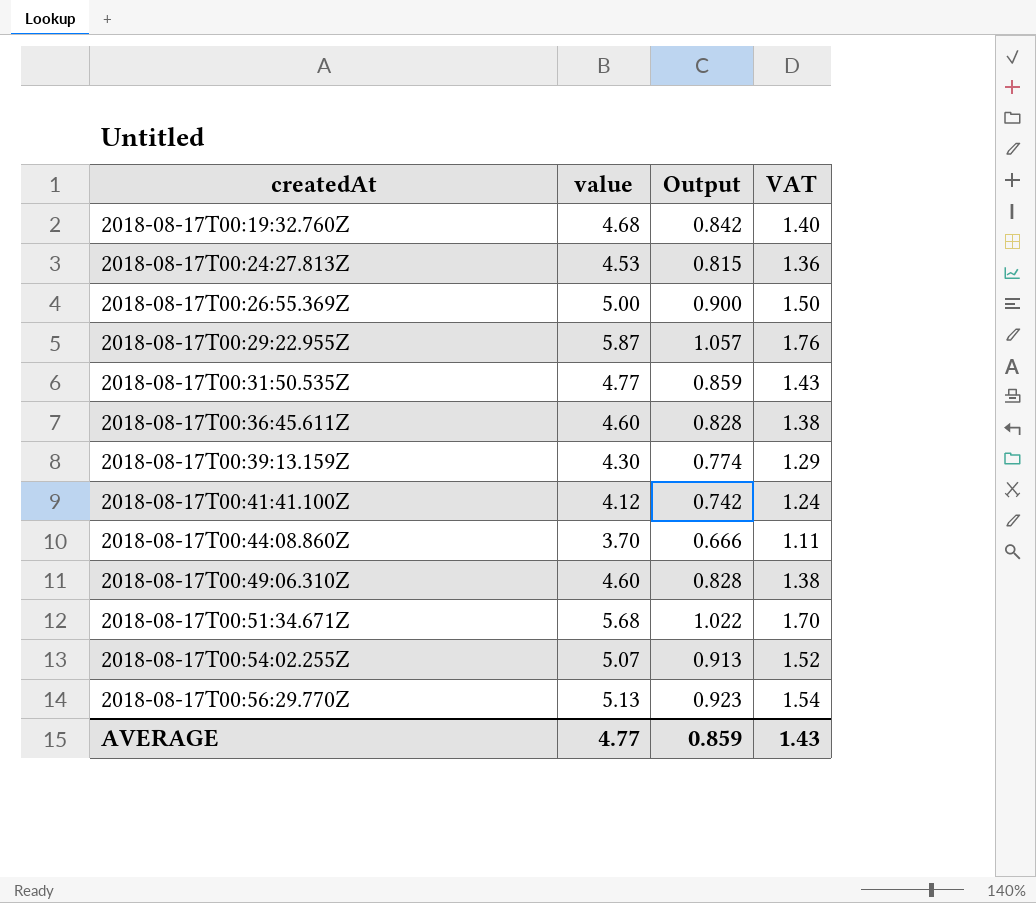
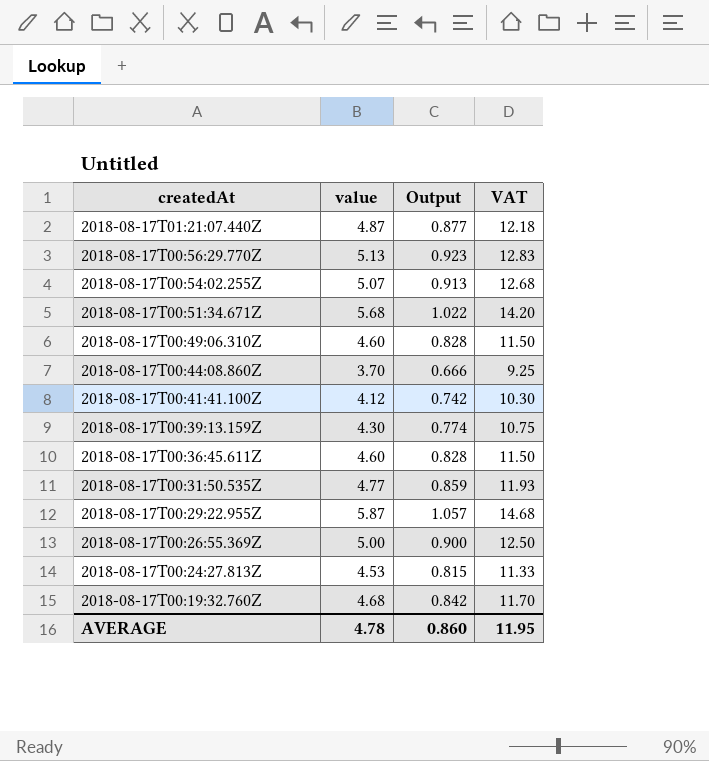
row order: createdAt ascending -> createdAt descending
column VAT | formula: [value] * 0.3 -> [value] * 2.5
row 2018-08-17T01:21:07.440Z: none -> 4.87 | 0.877 | 12.18
AVERAGE | value: 4.77 -> 4.78
AVERAGE | Output: 0.859 -> 0.860
AVERAGE | VAT: 1.43 -> 11.95

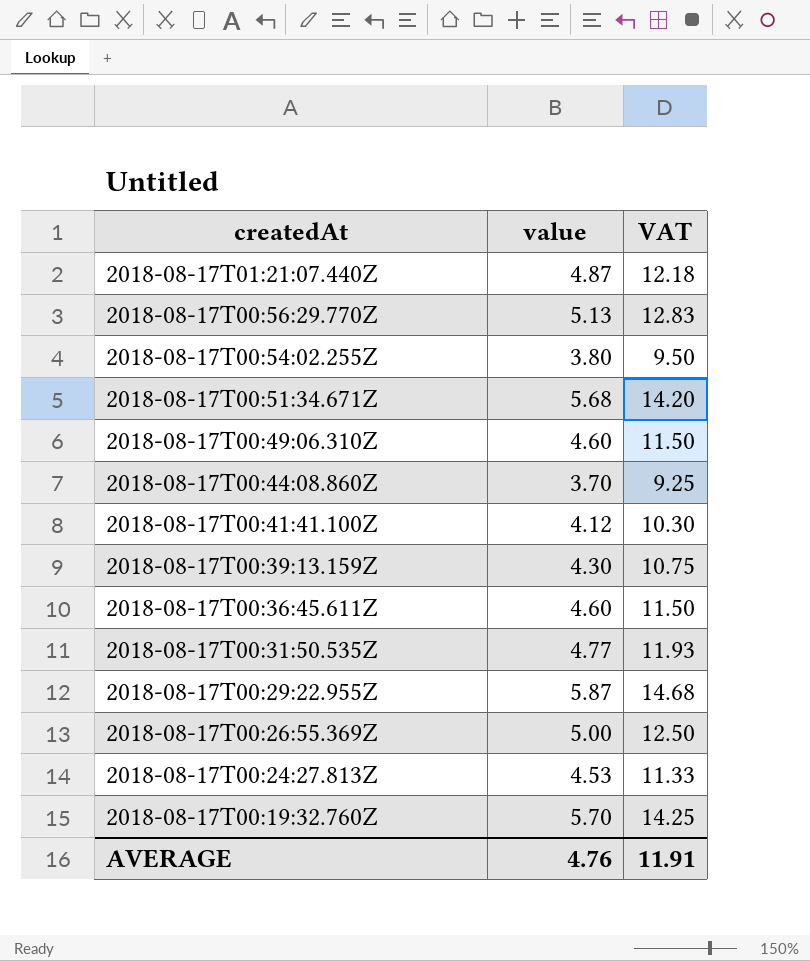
column Output | formula: [value] * 0.18 -> none
2018-08-17T00:54:02.255Z | value: 5.07 -> 3.80
2018-08-17T00:54:02.255Z | VAT: 12.68 -> 9.50
2018-08-17T00:19:32.760Z | value: 4.68 -> 5.70
2018-08-17T00:19:32.760Z | VAT: 11.70 -> 14.25
AVERAGE | value: 4.78 -> 4.76
AVERAGE | VAT: 11.95 -> 11.91

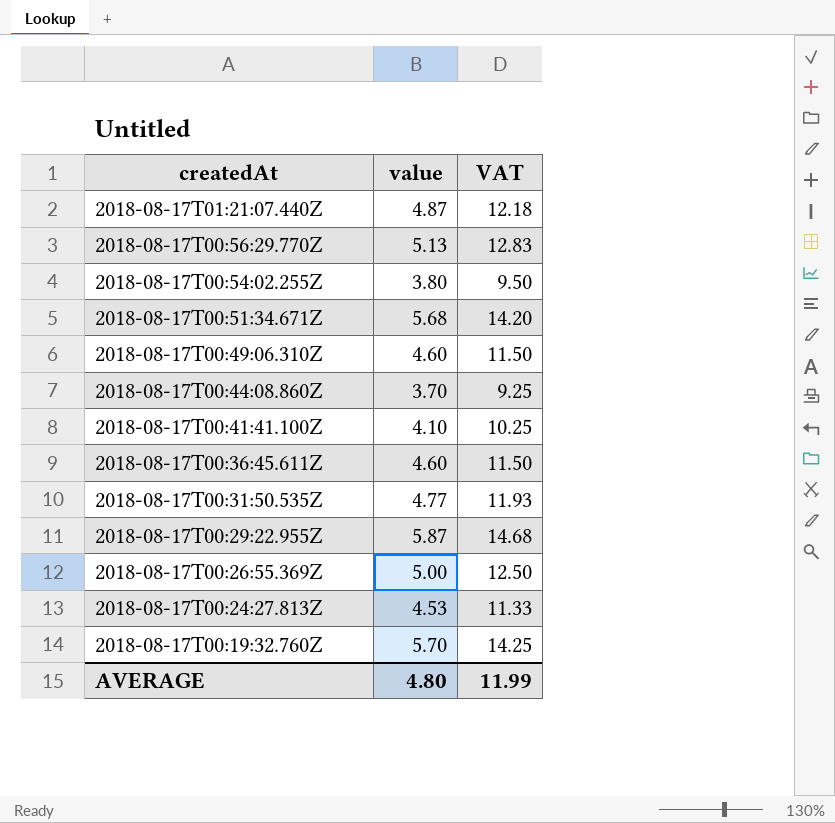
row 2018-08-17T00:39:13.159Z: 4.30 | 10.75 -> none
2018-08-17T00:41:41.100Z | value: 4.12 -> 4.10
2018-08-17T00:41:41.100Z | VAT: 10.30 -> 10.25
AVERAGE | value: 4.76 -> 4.80
AVERAGE | VAT: 11.91 -> 11.99

